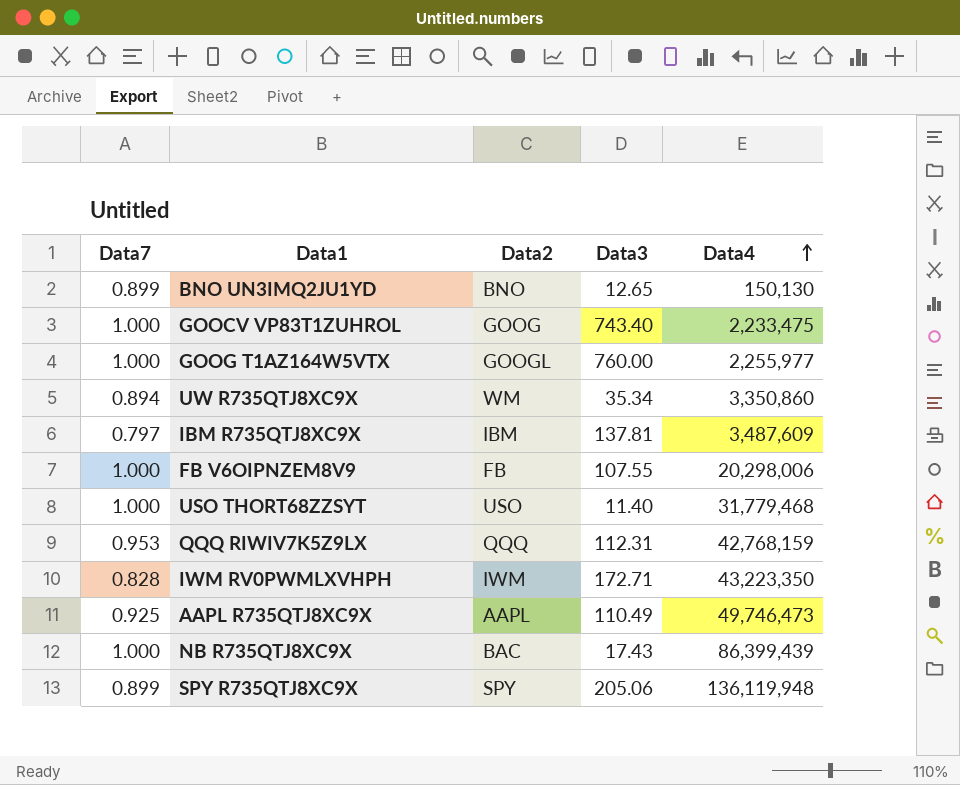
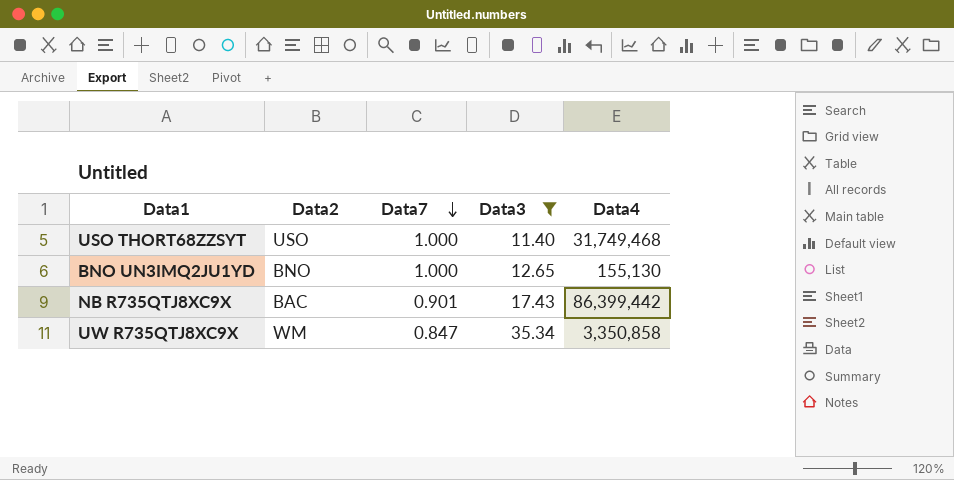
filter: none -> Data3 <= 35.34
row order: Data4 ascending -> Data7 descending
column Data7 | position: 1 -> 3
USO THORT68ZZSYT | Data4: 31,779,468 -> 31,749,468
BNO UN3IMQ2JU1YD | Data7: 0.899 -> 1.000
BNO UN3IMQ2JU1YD | Data4: 150,130 -> 155,130
NB R735QTJ8XC9X | Data7: 1.000 -> 0.901
NB R735QTJ8XC9X | Data4: 86,399,439 -> 86,399,442
UW R735QTJ8XC9X | Data7: 0.894 -> 0.847
UW R735QTJ8XC9X | Data4: 3,350,860 -> 3,350,858

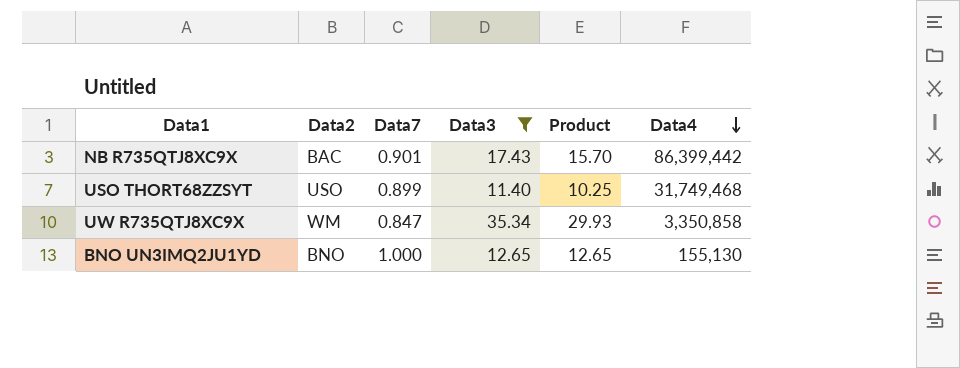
row order: Data7 descending -> Data4 descending
column Product | formula: none -> [Data7] * [Data3]
USO THORT68ZZSYT | Data7: 1.000 -> 0.899

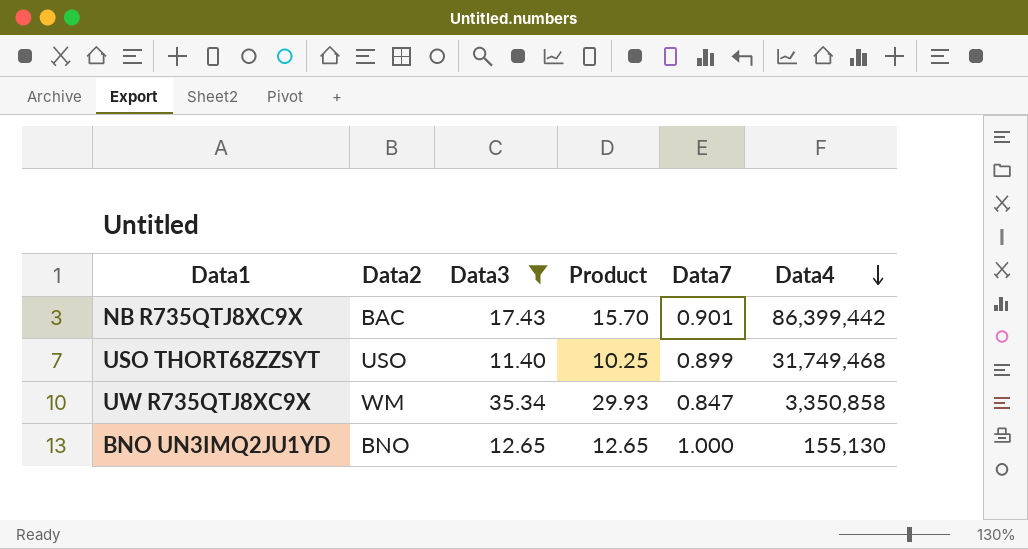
column Data7 | position: 3 -> 5

